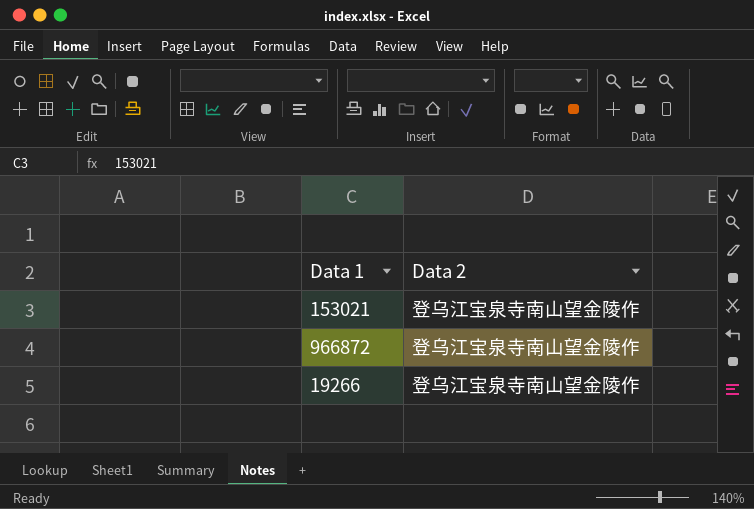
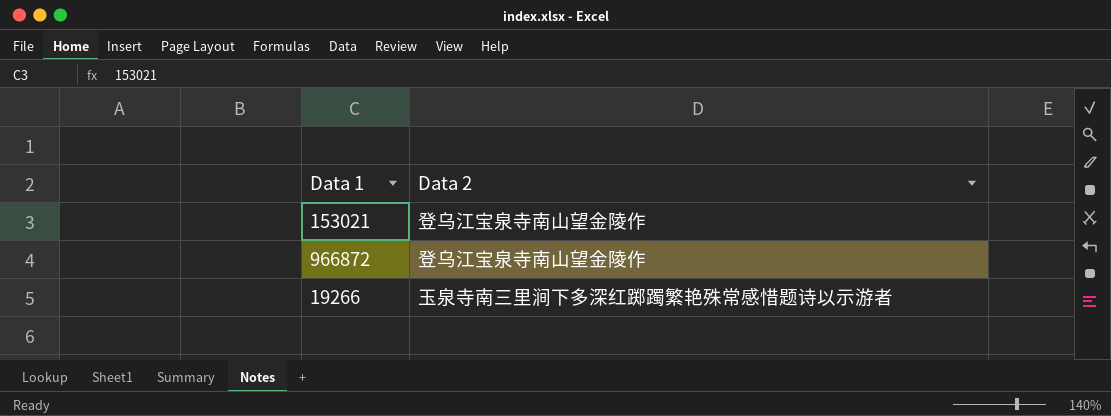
19266 | Data 2: 登乌江宝泉寺南山望金陵作 -> 玉泉寺南三里涧下多深红踯躅繁艳殊常感惜题诗以示游者

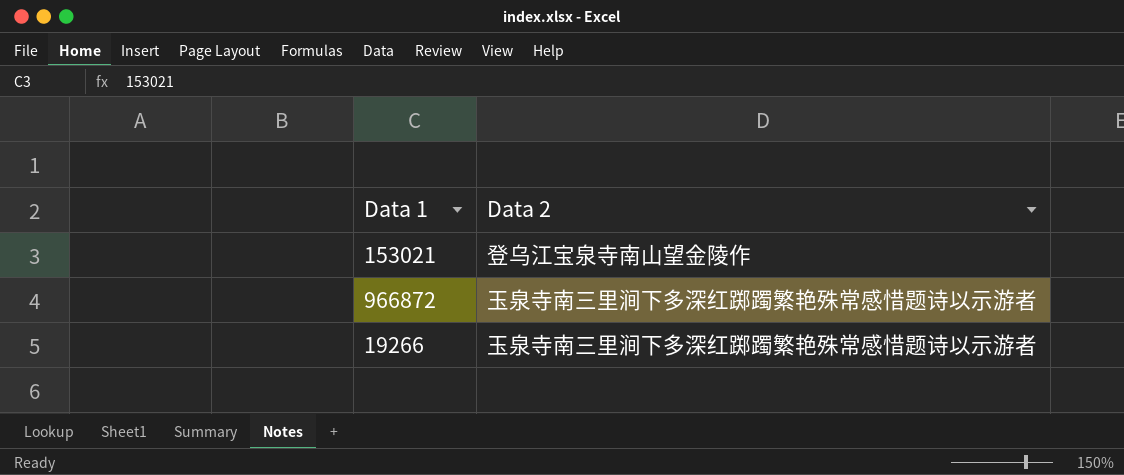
966872 | Data 2: 登乌江宝泉寺南山望金陵作 -> 玉泉寺南三里涧下多深红踯躅繁艳殊常感惜题诗以示游者

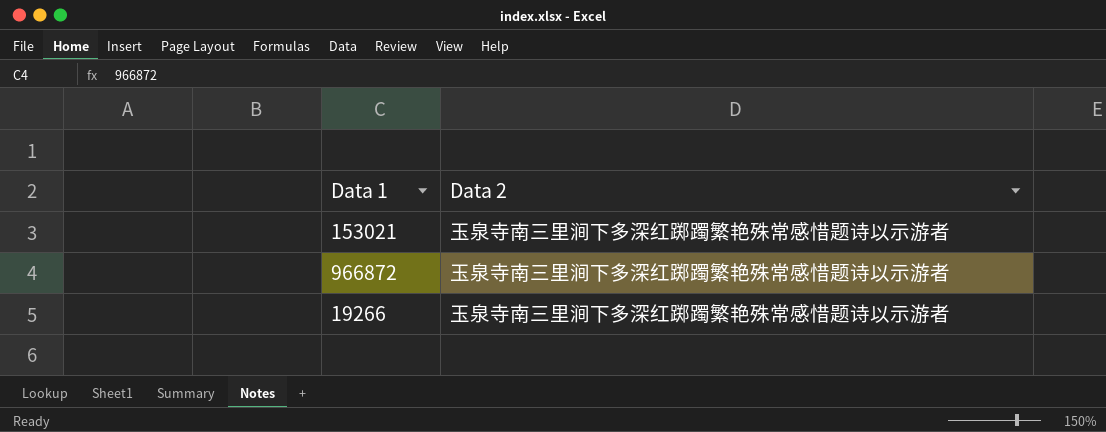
153021 | Data 2: 登乌江宝泉寺南山望金陵作 -> 玉泉寺南三里涧下多深红踯躅繁艳殊常感惜题诗以示游者

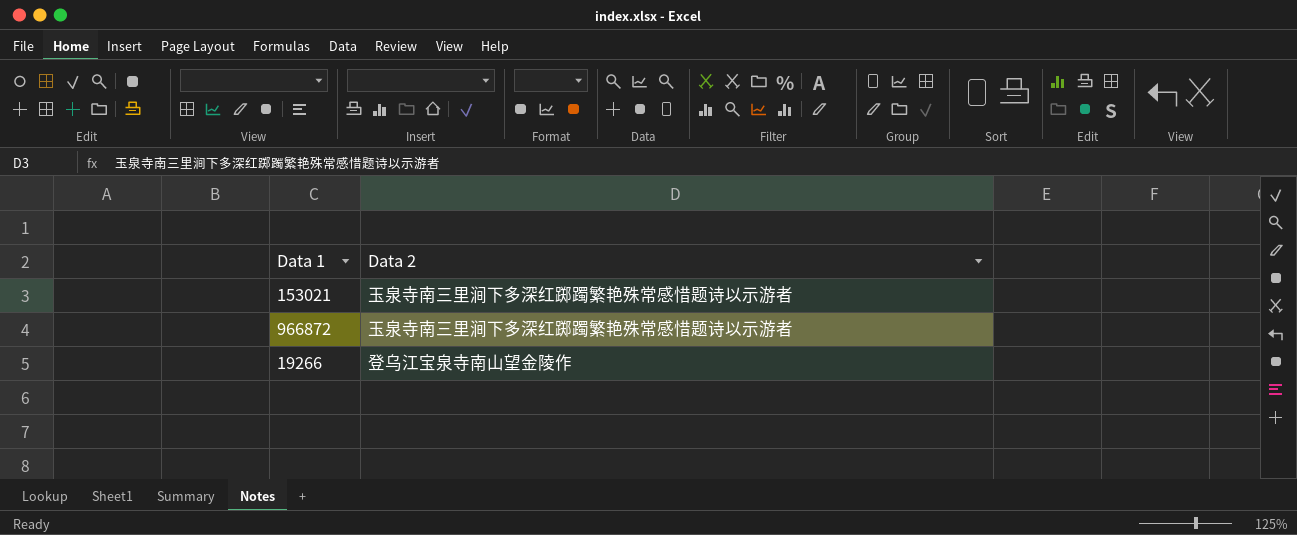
19266 | Data 2: 玉泉寺南三里涧下多深红踯躅繁艳殊常感惜题诗以示游者 -> 登乌江宝泉寺南山望金陵作

